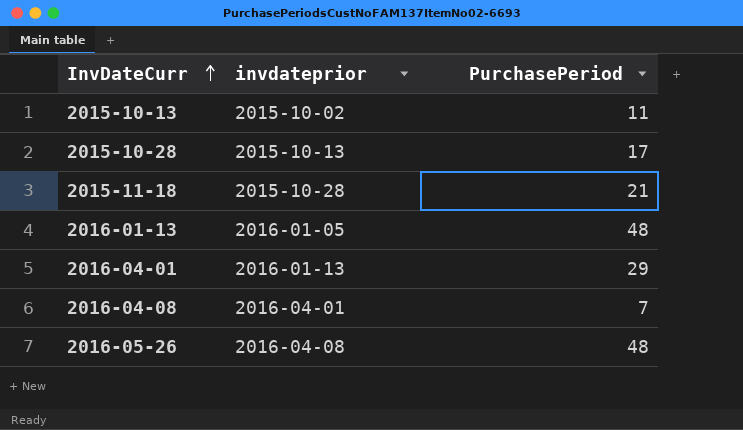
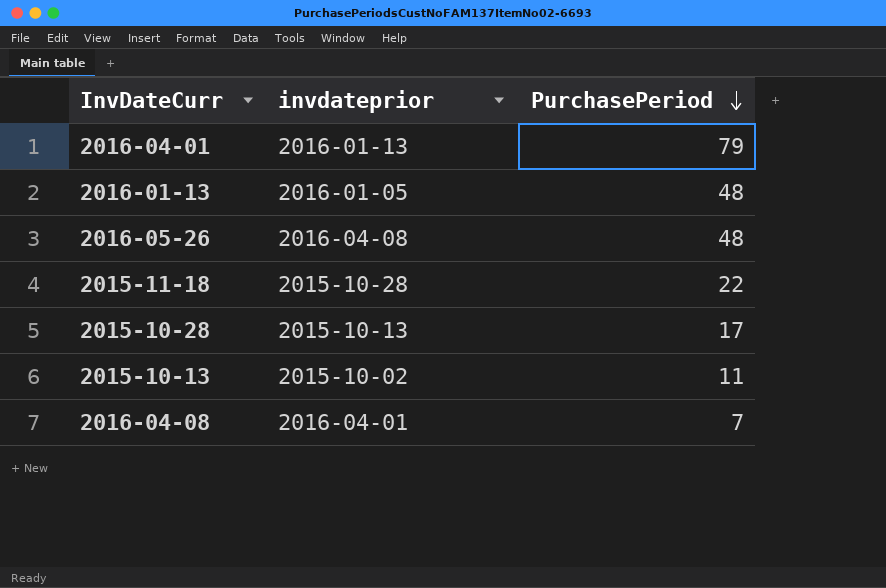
row order: InvDateCurr ascending -> PurchasePeriod descending
2016-04-01 | PurchasePeriod: 29 -> 79
2015-11-18 | PurchasePeriod: 21 -> 22

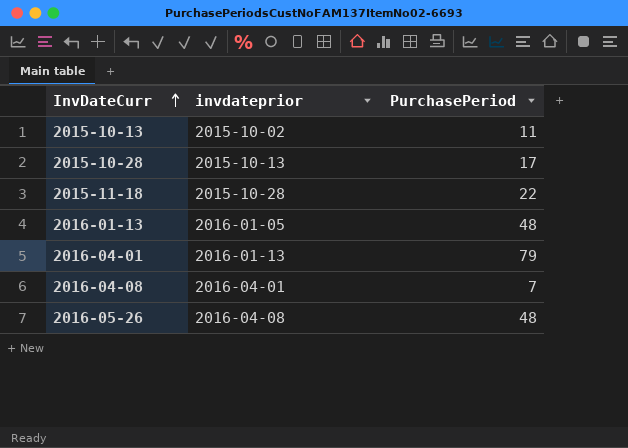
row order: PurchasePeriod descending -> InvDateCurr ascending

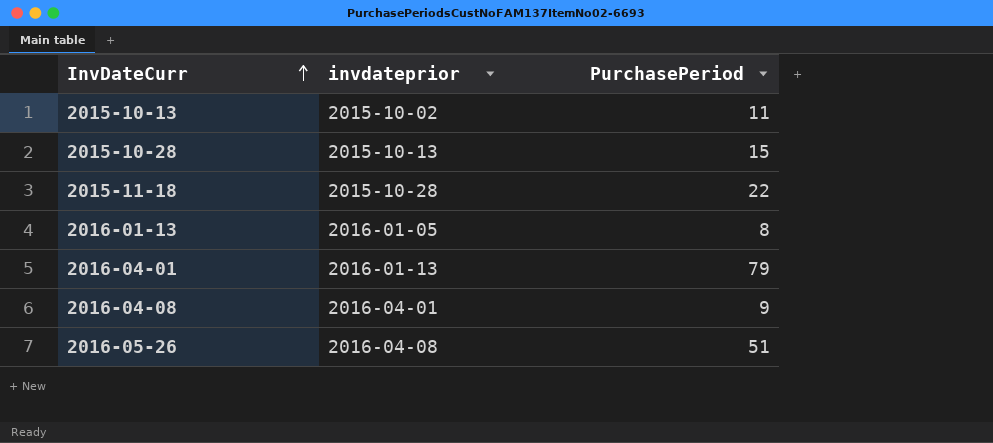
2015-10-28 | PurchasePeriod: 17 -> 15
2016-01-13 | PurchasePeriod: 48 -> 8
2016-04-08 | PurchasePeriod: 7 -> 9
2016-05-26 | PurchasePeriod: 48 -> 51

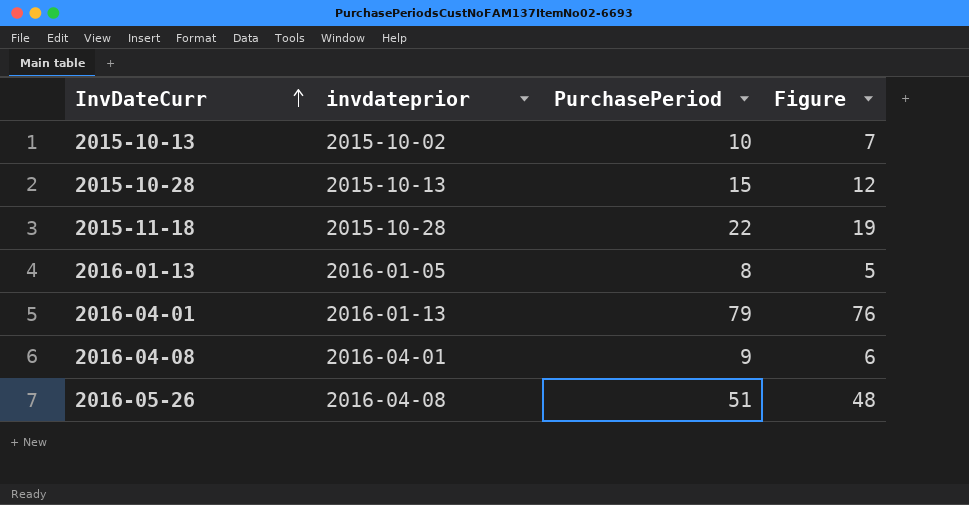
column Figure | formula: none -> [PurchasePeriod] - 3
2015-10-13 | PurchasePeriod: 11 -> 10

